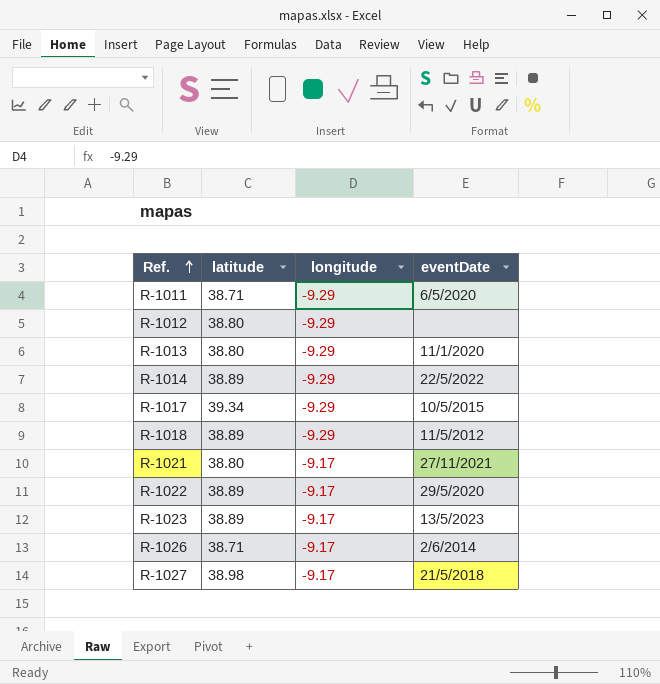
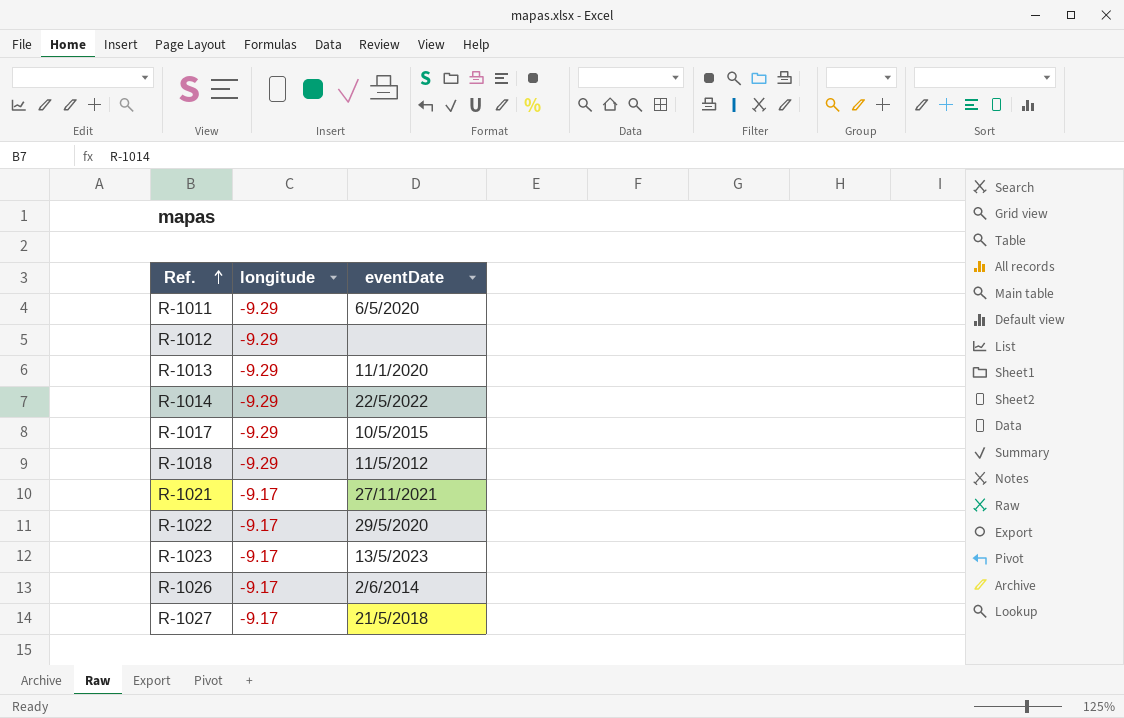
column latitude | position: 2 -> none

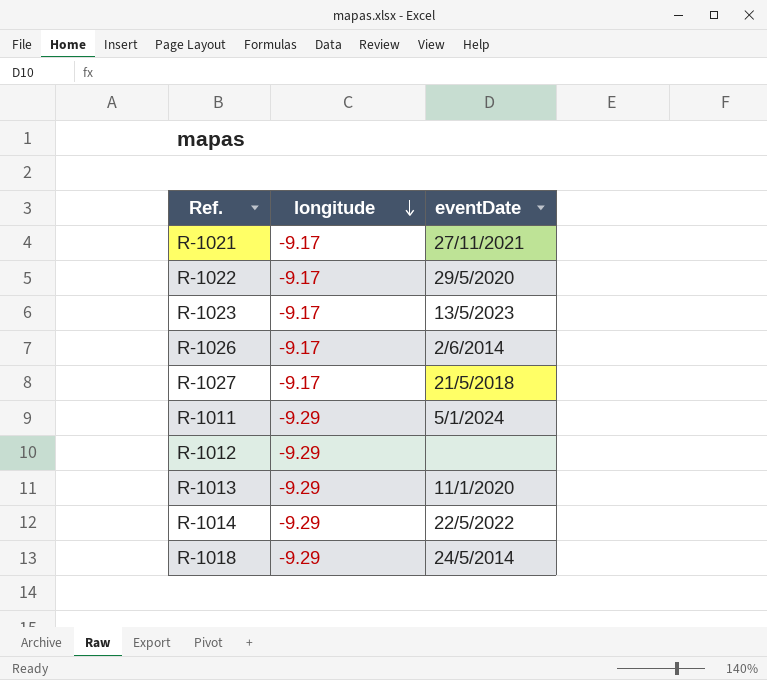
row order: Ref. ascending -> longitude descending
row R-1017: -9.29 | 10/5/2015 -> none
R-1011 | eventDate: 6/5/2020 -> 5/1/2024
R-1018 | eventDate: 11/5/2012 -> 24/5/2014

